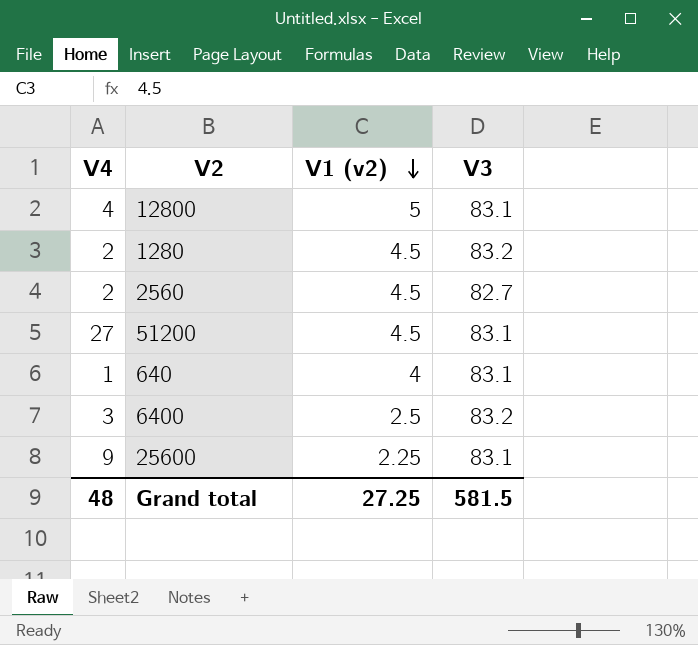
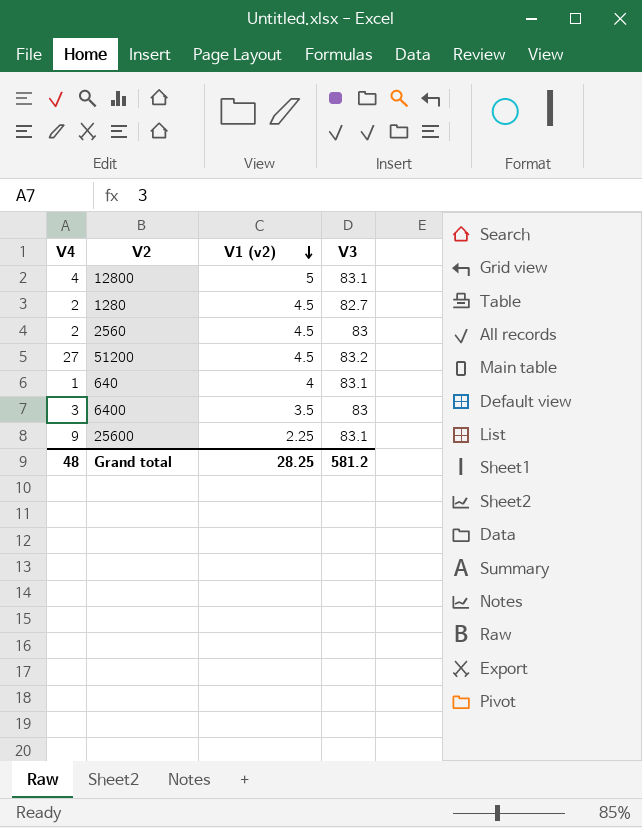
1280 | V3: 83.2 -> 82.7
2560 | V3: 82.7 -> 83
51200 | V3: 83.1 -> 83.2
6400 | V1 (v2): 2.5 -> 3.5
6400 | V3: 83.2 -> 83
Grand total | V1 (v2): 27.25 -> 28.25
Grand total | V3: 581.5 -> 581.2

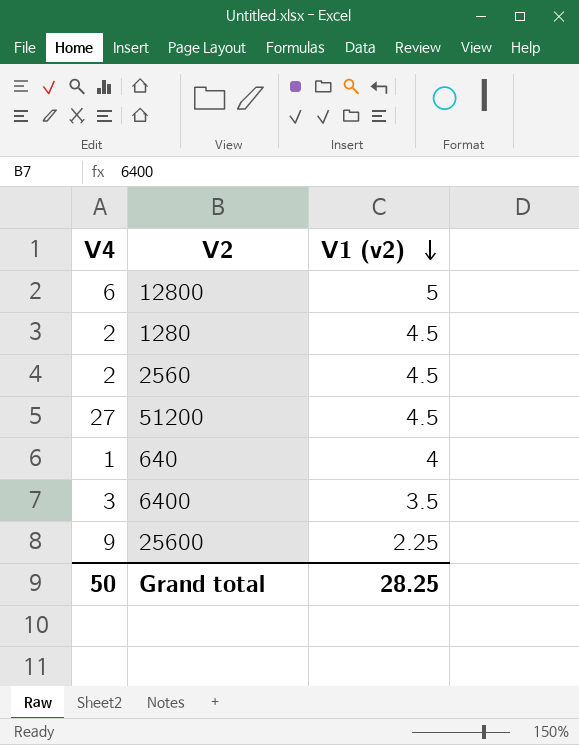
column V3 | position: 4 -> none
12800 | V4: 4 -> 6
Grand total | V4: 48 -> 50

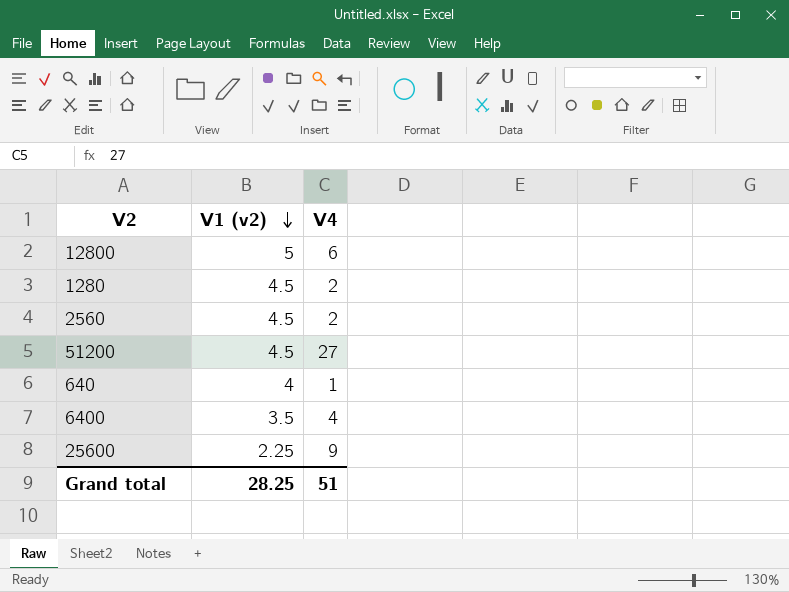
column V4 | position: 1 -> 3
6400 | V4: 3 -> 4
Grand total | V4: 50 -> 51

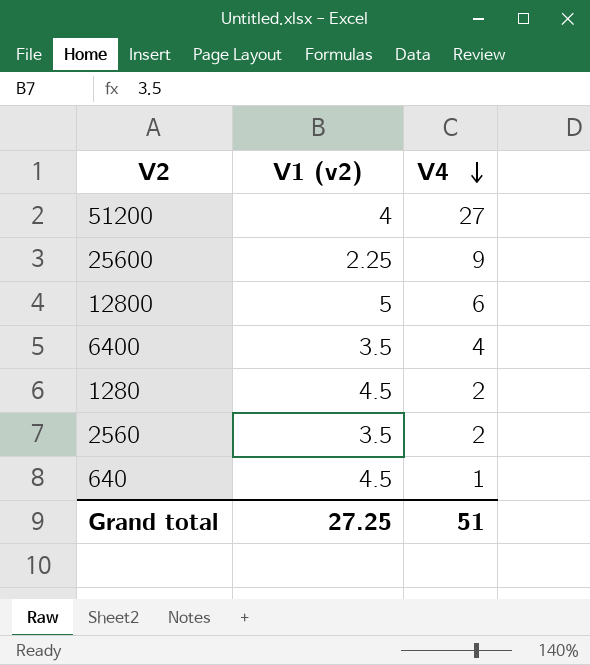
row order: V1 (v2) descending -> V4 descending
51200 | V1 (v2): 4.5 -> 4
2560 | V1 (v2): 4.5 -> 3.5
640 | V1 (v2): 4 -> 4.5
Grand total | V1 (v2): 28.25 -> 27.25

